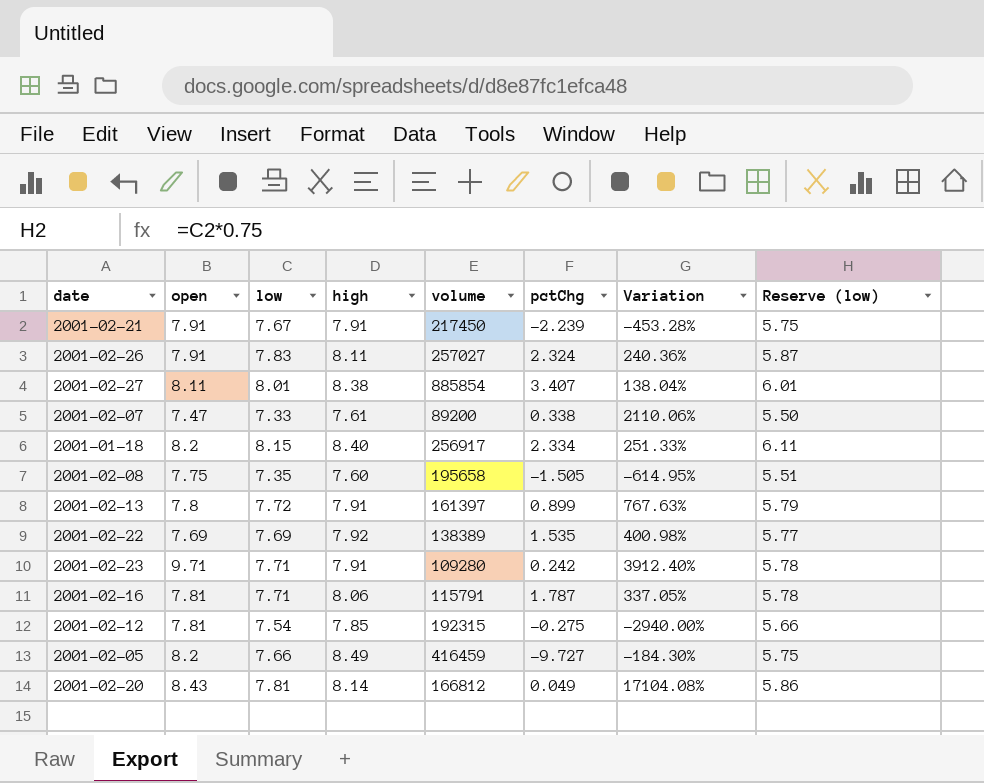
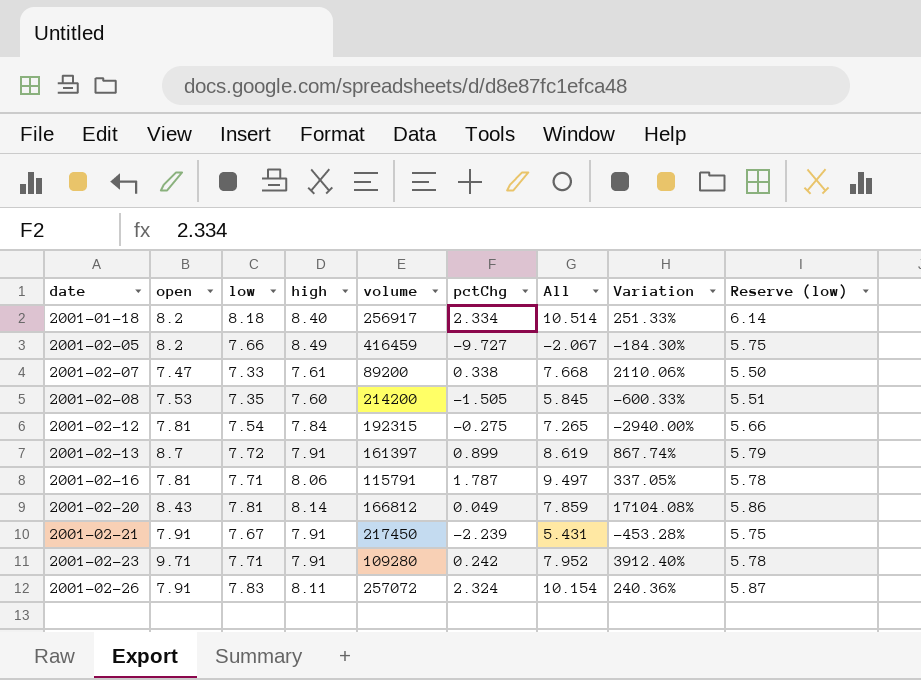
row order: none -> date ascending
column All | formula: none -> [low] + [pctChg]
row 2001-02-27: 8.11 | 8.01 | 8.38 | 885854 | 3.407 | 138.04% | 6.01 -> none
row 2001-02-22: 7.69 | 7.69 | 7.92 | 138389 | 1.535 | 400.98% | 5.77 -> none
2001-01-18 | low: 8.15 -> 8.18
2001-01-18 | Reserve (low): 6.11 -> 6.14
2001-02-08 | open: 7.75 -> 7.53
2001-02-08 | volume: 195658 -> 214200
2001-02-08 | Variation: -614.95% -> -600.33%
2001-02-12 | high: 7.85 -> 7.84
2001-02-13 | open: 7.8 -> 8.7
2001-02-13 | Variation: 767.63% -> 867.74%
2001-02-26 | volume: 257027 -> 257072

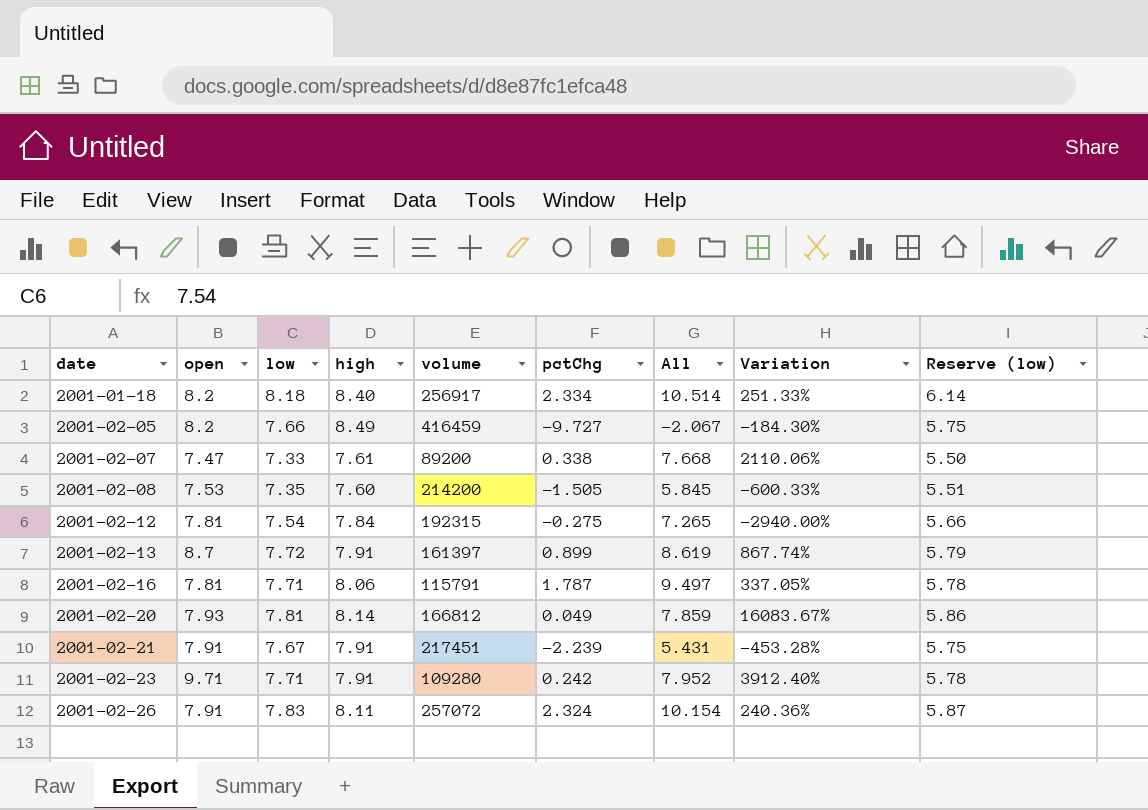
2001-02-20 | open: 8.43 -> 7.93
2001-02-20 | Variation: 17104.08% -> 16083.67%
2001-02-21 | volume: 217450 -> 217451

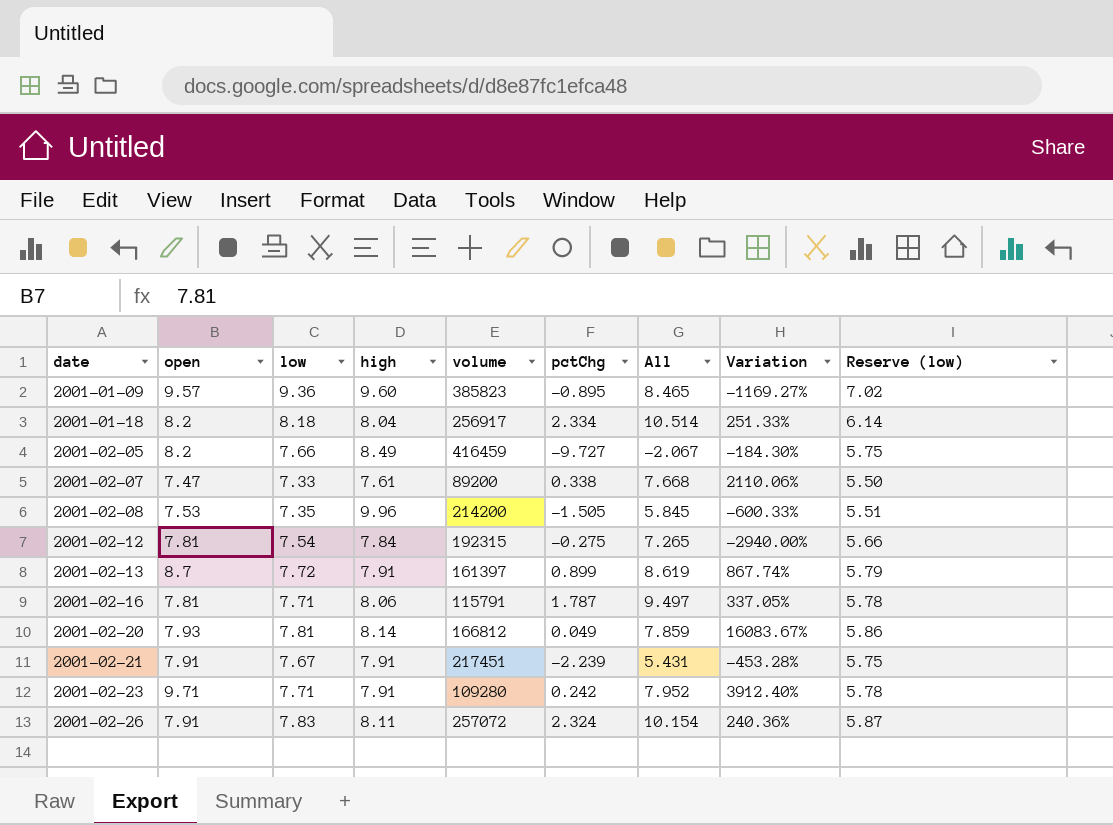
row 2001-01-09: none -> 9.57 | 9.36 | 9.60 | 385823 | -0.895 | 8.465 | -1169.27% | 7.02
2001-01-18 | high: 8.40 -> 8.04
2001-02-08 | high: 7.60 -> 9.96

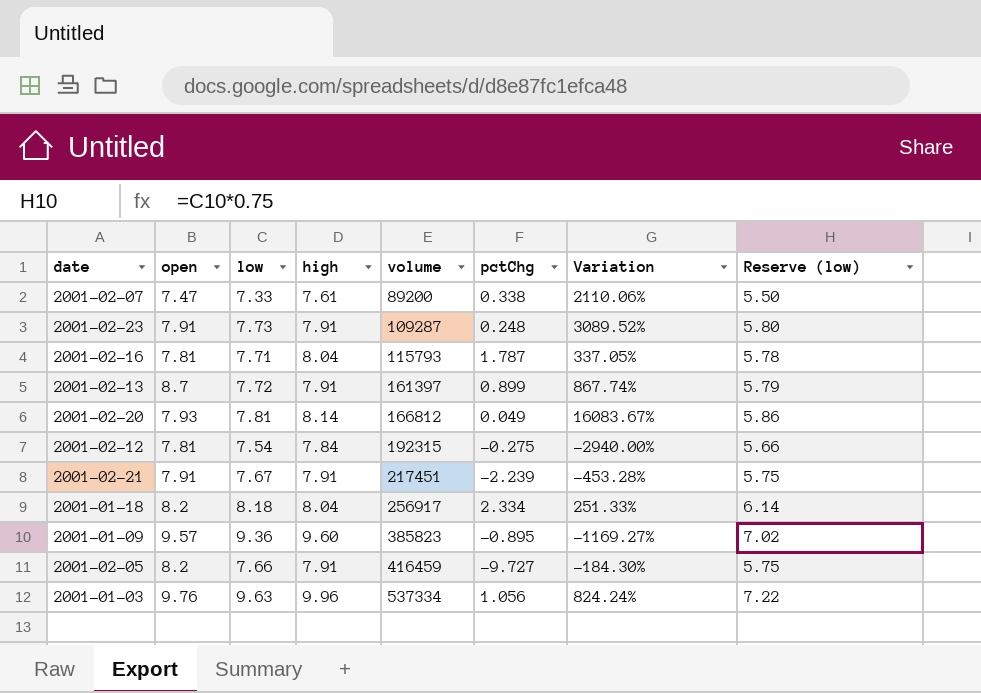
row order: date ascending -> volume ascending
column All | formula: [low] + [pctChg] -> none
row 2001-02-08: 7.53 | 7.35 | 9.96 | 214200 | -1.505 | 5.845 | -600.33% | 5.51 -> none
row 2001-02-26: 7.91 | 7.83 | 8.11 | 257072 | 2.324 | 10.154 | 240.36% | 5.87 -> none
2001-02-23 | open: 9.71 -> 7.91
2001-02-23 | low: 7.71 -> 7.73
2001-02-23 | volume: 109280 -> 109287
2001-02-23 | pctChg: 0.242 -> 0.248
2001-02-23 | Variation: 3912.40% -> 3089.52%
2001-02-23 | Reserve (low): 5.78 -> 5.80
2001-02-16 | high: 8.06 -> 8.04
2001-02-16 | volume: 115791 -> 115793
2001-02-05 | high: 8.49 -> 7.91
row 2001-01-03: none -> 9.76 | 9.63 | 9.96 | 537334 | 1.056 | 824.24% | 7.22

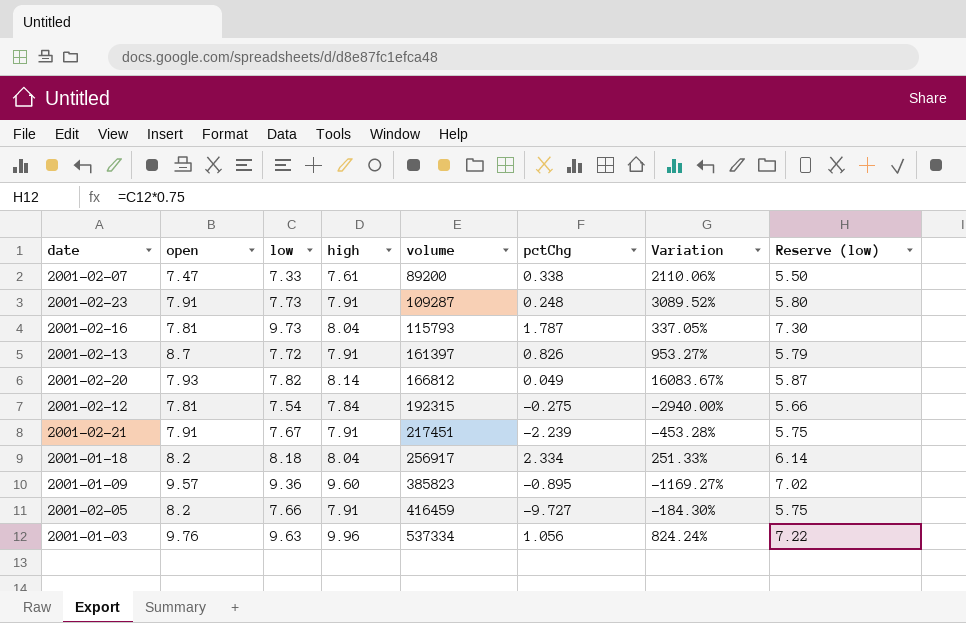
2001-02-16 | low: 7.71 -> 9.73
2001-02-16 | Reserve (low): 5.78 -> 7.30
2001-02-13 | pctChg: 0.899 -> 0.826
2001-02-13 | Variation: 867.74% -> 953.27%
2001-02-20 | low: 7.81 -> 7.82
2001-02-20 | Reserve (low): 5.86 -> 5.87

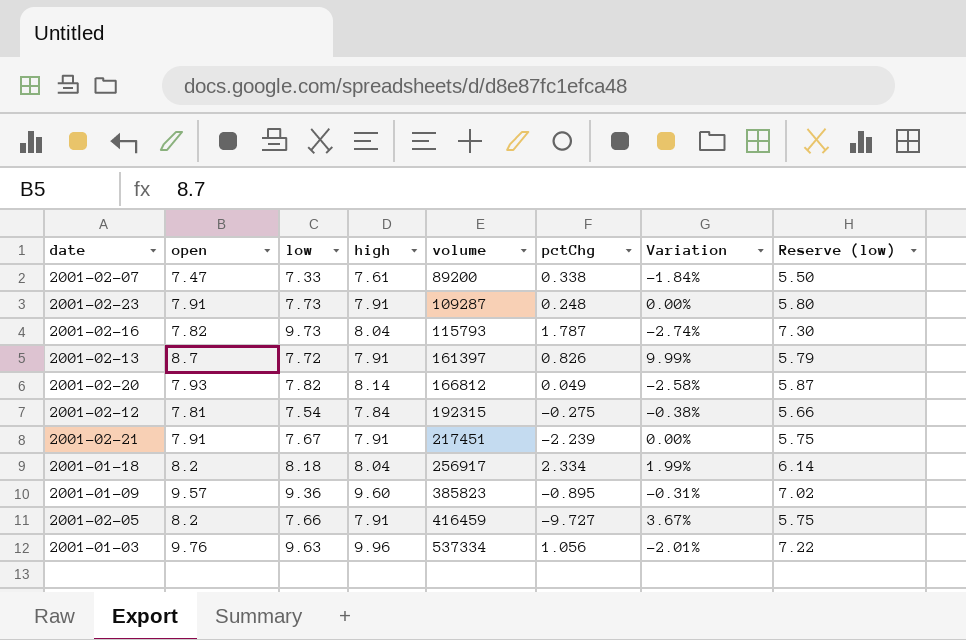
column Variation | formula: ([open] - [pctChg]) / [pctChg] -> ([open] - [high]) / [high]
2001-02-16 | open: 7.81 -> 7.82

